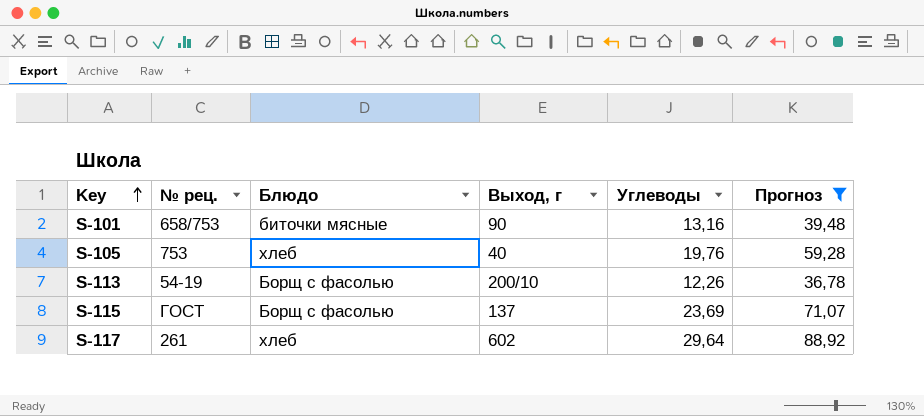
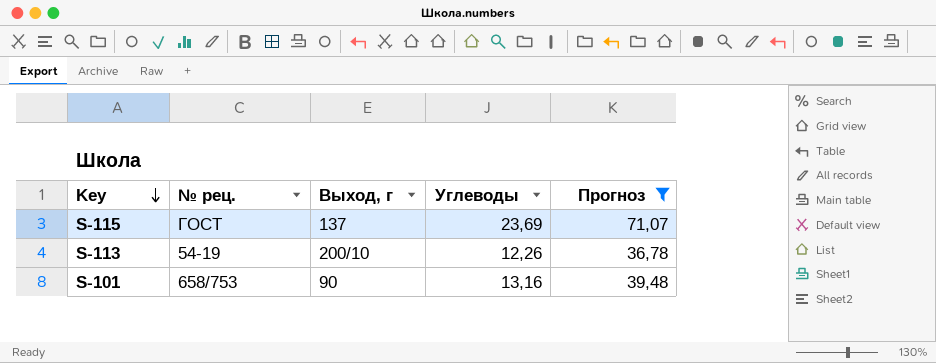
row order: Key ascending -> Key descending
column Блюдо | position: 3 -> none
row S-105: 753 | хлеб | 40 | 19,76 | 59,28 -> none
row S-117: 261 | хлеб | 602 | 29,64 | 88,92 -> none

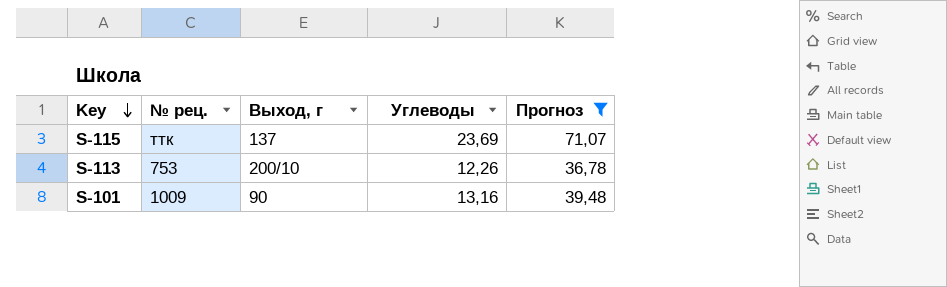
S-115 | № рец.: ГОСТ -> ттк
S-113 | № рец.: 54-19 -> 753
S-101 | № рец.: 658/753 -> 1009

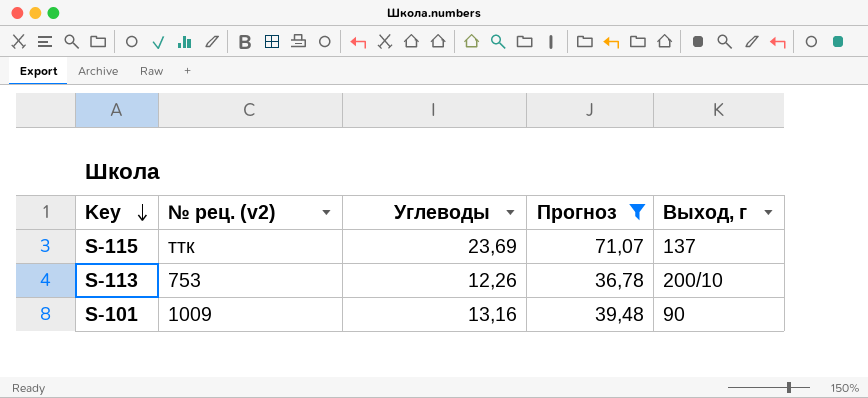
column name: № рец. -> № рец. (v2)
column Выход, г | position: 3 -> 5

